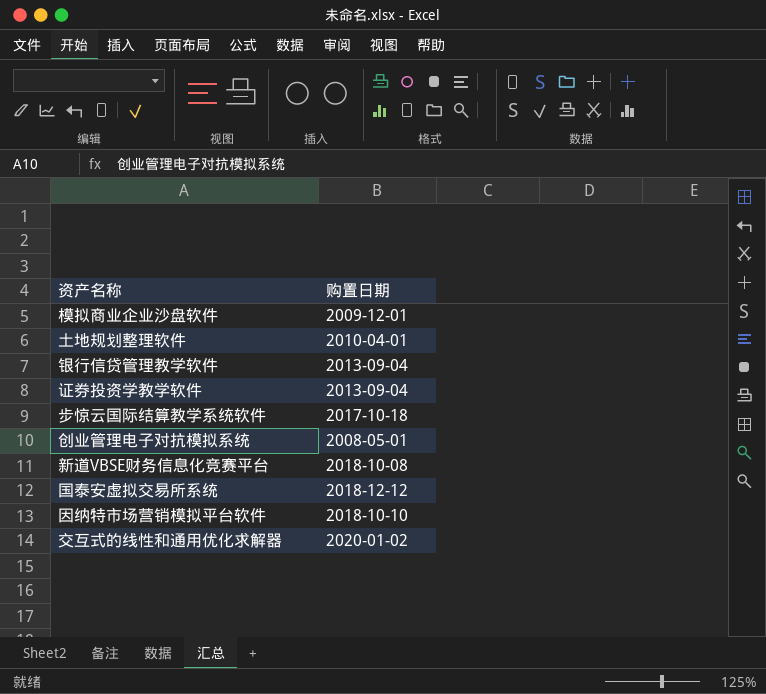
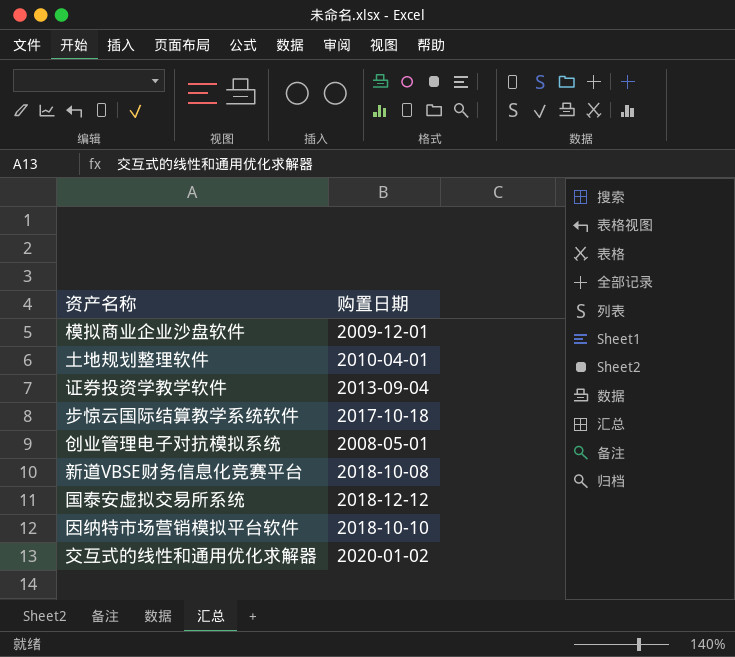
row 银行信贷管理教学软件: 2013-09-04 -> none

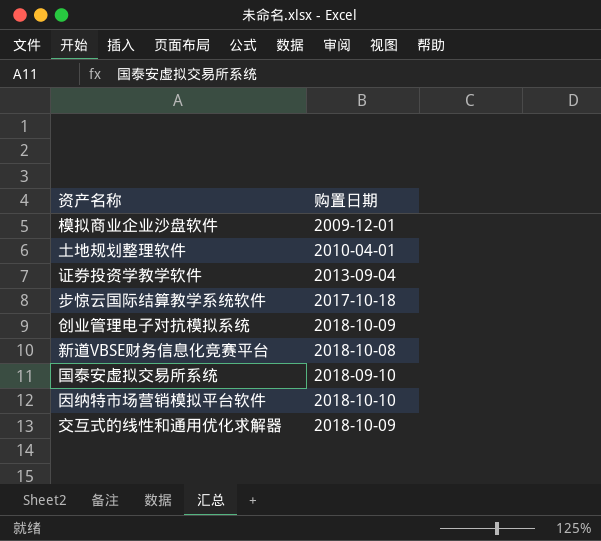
创业管理电子对抗模拟系统 | 购置日期: 2008-05-01 -> 2018-10-09
国泰安虚拟交易所系统 | 购置日期: 2018-12-12 -> 2018-09-10
交互式的线性和通用优化求解器 | 购置日期: 2020-01-02 -> 2018-10-09

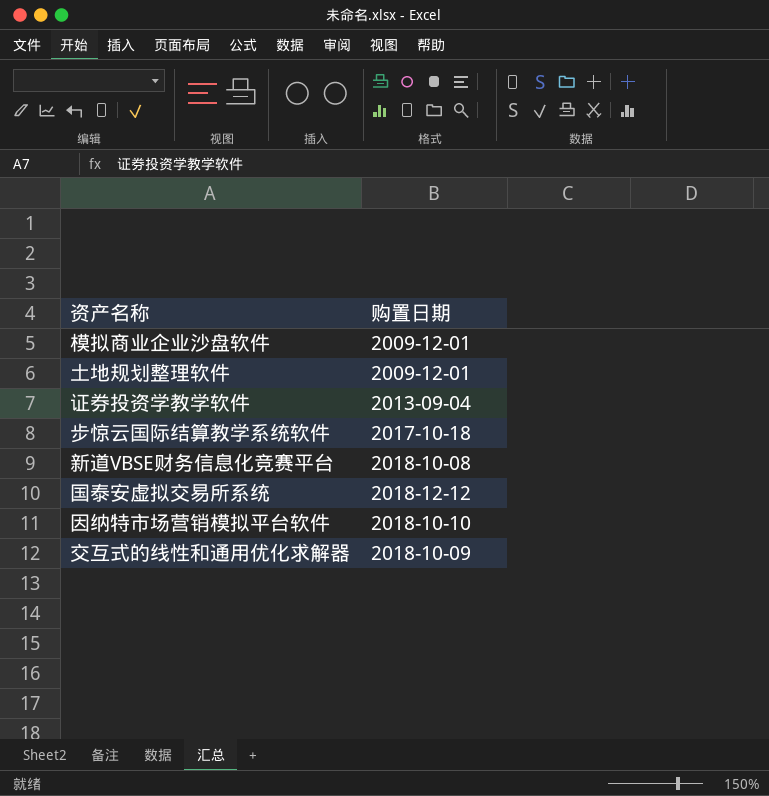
row 创业管理电子对抗模拟系统: 2018-10-09 -> none
土地规划整理软件 | 购置日期: 2010-04-01 -> 2009-12-01
国泰安虚拟交易所系统 | 购置日期: 2018-09-10 -> 2018-12-12

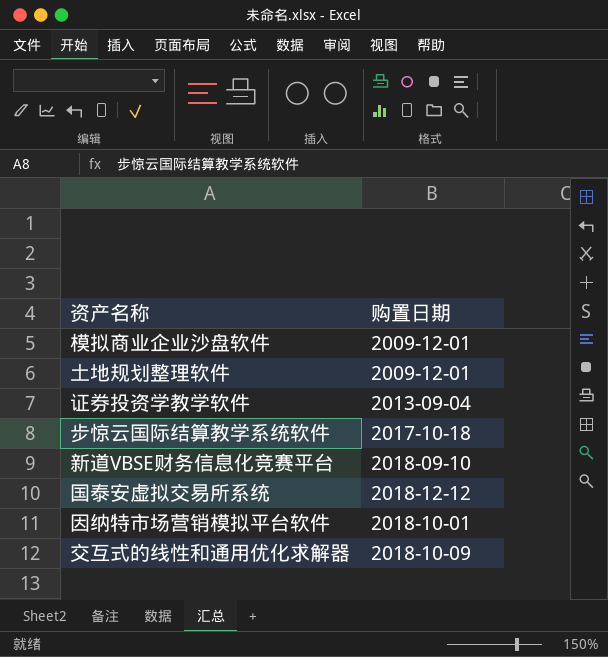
新道VBSE财务信息化竞赛平台 | 购置日期: 2018-10-08 -> 2018-09-10
因纳特市场营销模拟平台软件 | 购置日期: 2018-10-10 -> 2018-10-01

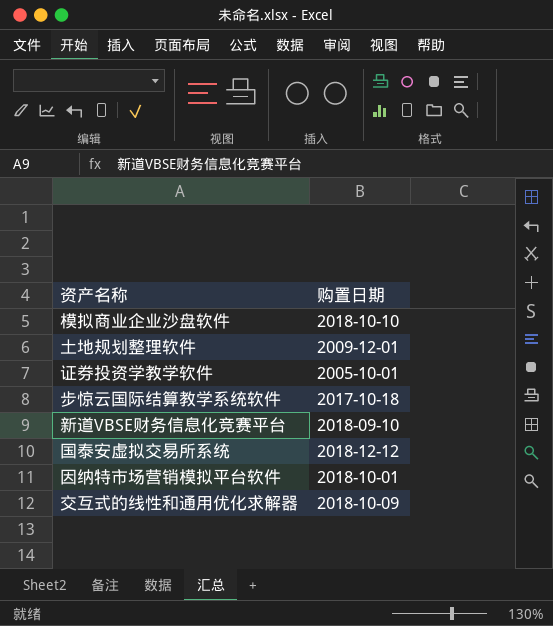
模拟商业企业沙盘软件 | 购置日期: 2009-12-01 -> 2018-10-10
证券投资学教学软件 | 购置日期: 2013-09-04 -> 2005-10-01

